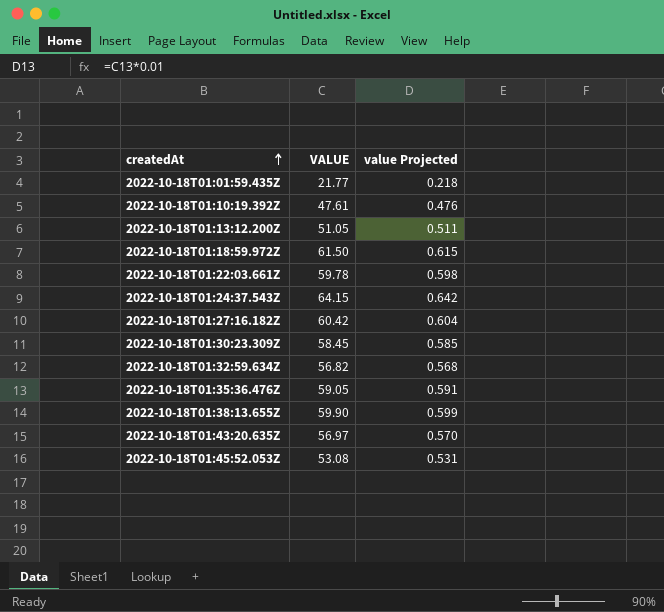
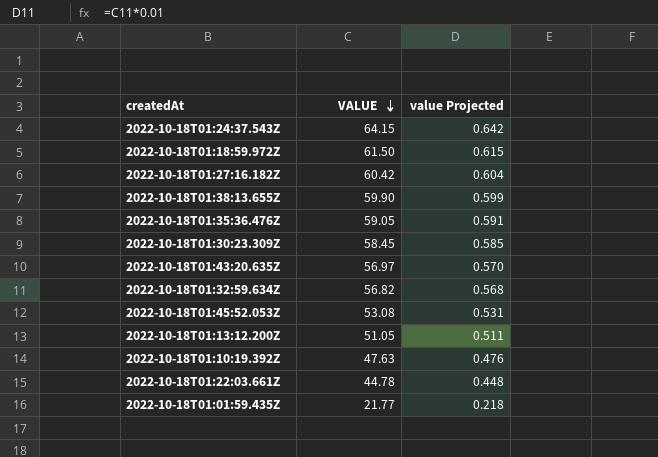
row order: createdAt ascending -> VALUE descending
2022-10-18T01:10:19.392Z | VALUE: 47.61 -> 47.63
2022-10-18T01:22:03.661Z | VALUE: 59.78 -> 44.78
2022-10-18T01:22:03.661Z | value Projected: 0.598 -> 0.448

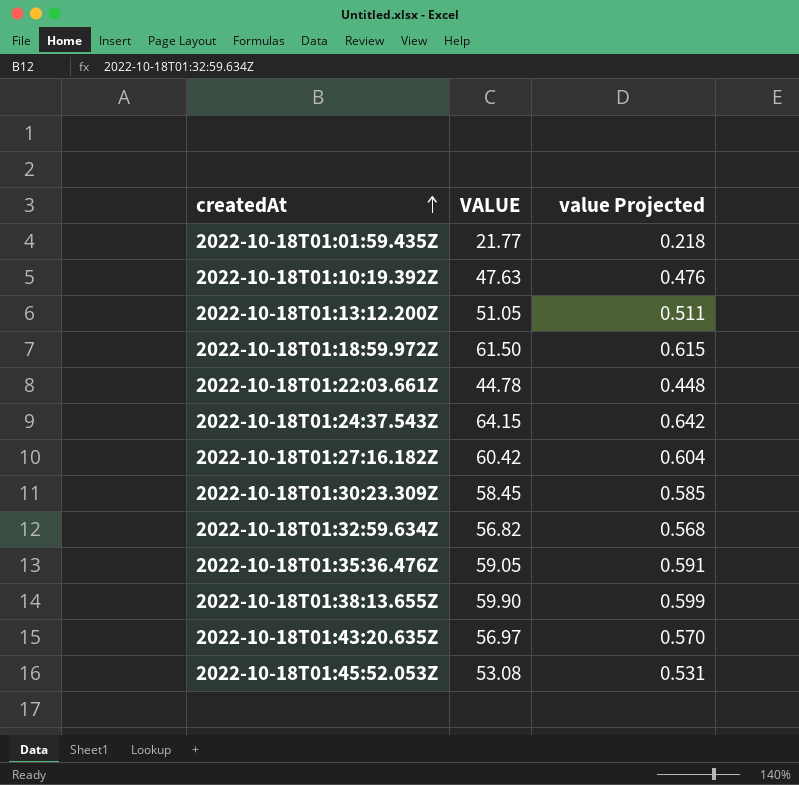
row order: VALUE descending -> createdAt ascending

